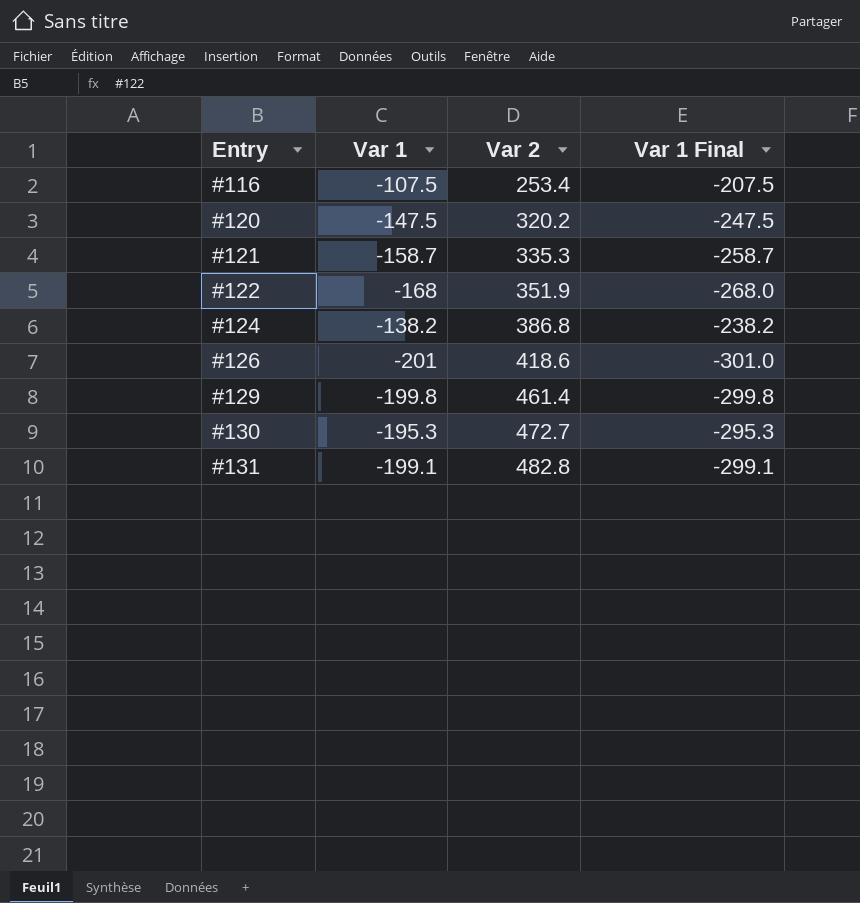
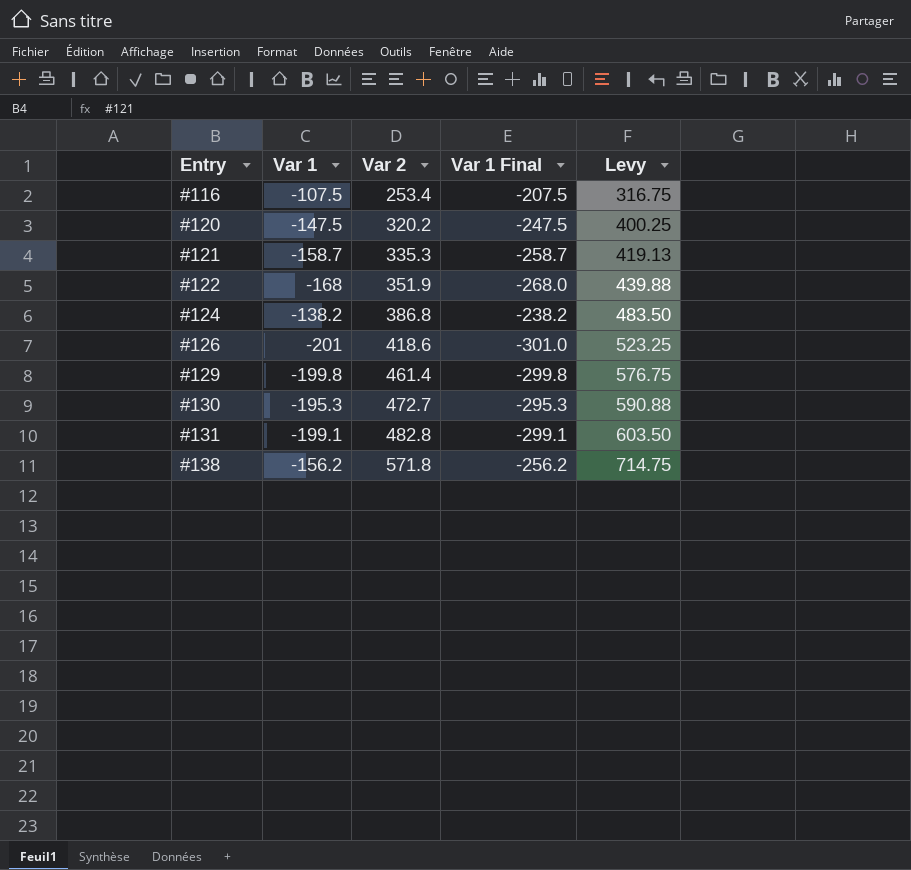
column Levy | formula: none -> [Var 2] * 1.25
row #138: none -> -156.2 | 571.8 | -256.2 | 714.75

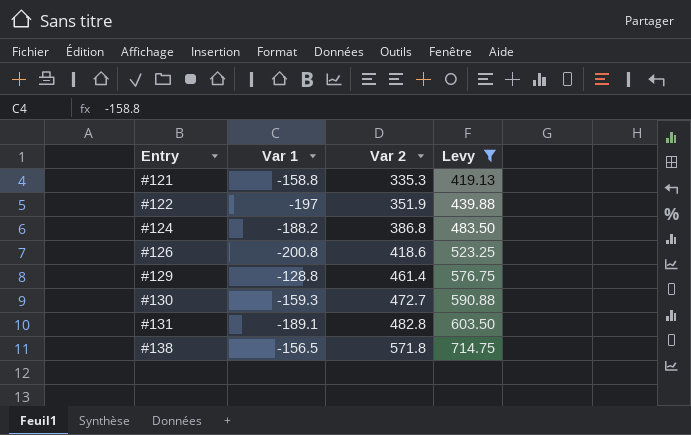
filter: none -> Levy >= 419.13
column Var 1 Final | formula: [Var 1] - 100 -> none
#121 | Var 1: -158.7 -> -158.8
#122 | Var 1: -168 -> -197
#124 | Var 1: -138.2 -> -188.2
#126 | Var 1: -201 -> -200.8
#129 | Var 1: -199.8 -> -128.8
#130 | Var 1: -195.3 -> -159.3
#131 | Var 1: -199.1 -> -189.1
#138 | Var 1: -156.2 -> -156.5

